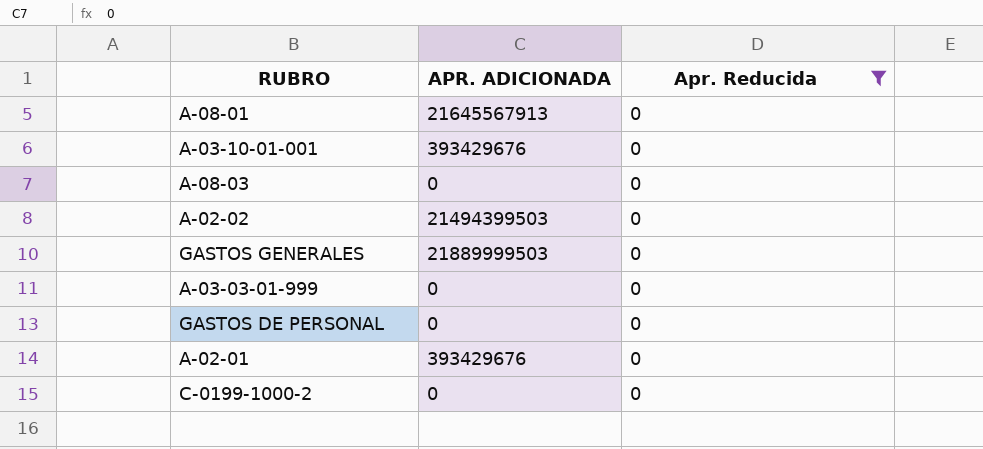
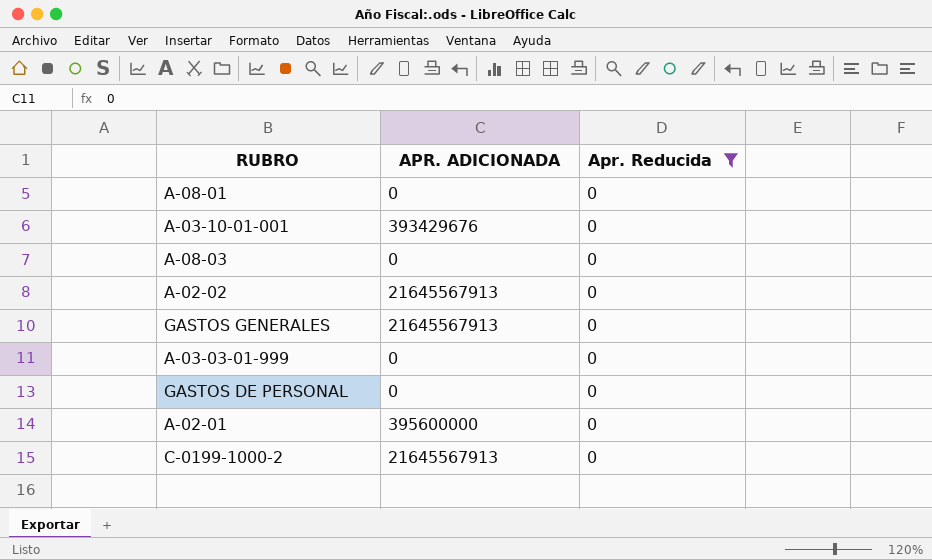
A-08-01 | APR. ADICIONADA: 21645567913 -> 0
A-02-02 | APR. ADICIONADA: 21494399503 -> 21645567913
GASTOS GENERALES | APR. ADICIONADA: 21889999503 -> 21645567913
A-02-01 | APR. ADICIONADA: 393429676 -> 395600000
C-0199-1000-2 | APR. ADICIONADA: 0 -> 21645567913

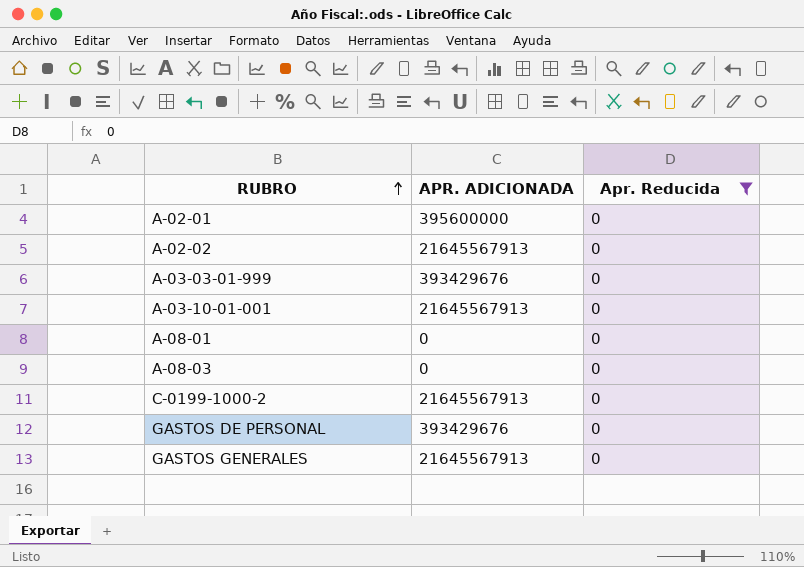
row order: none -> RUBRO ascending
A-03-03-01-999 | APR. ADICIONADA: 0 -> 393429676
A-03-10-01-001 | APR. ADICIONADA: 393429676 -> 21645567913
GASTOS DE PERSONAL | APR. ADICIONADA: 0 -> 393429676

